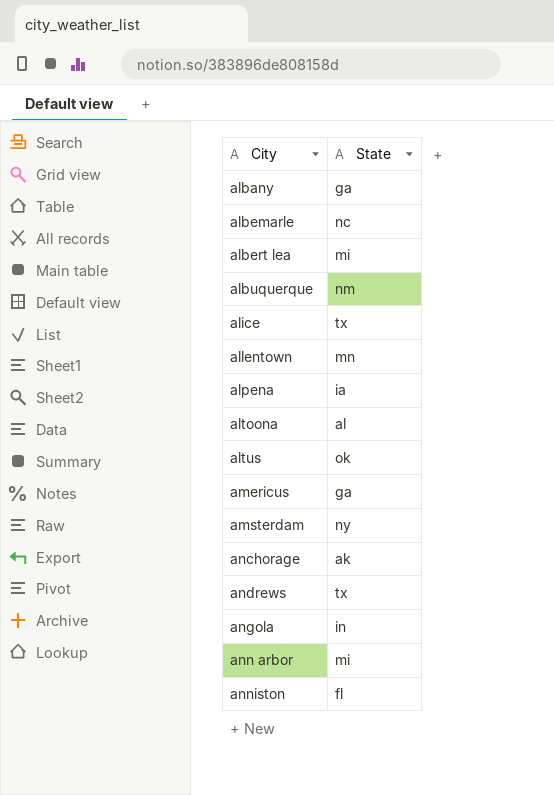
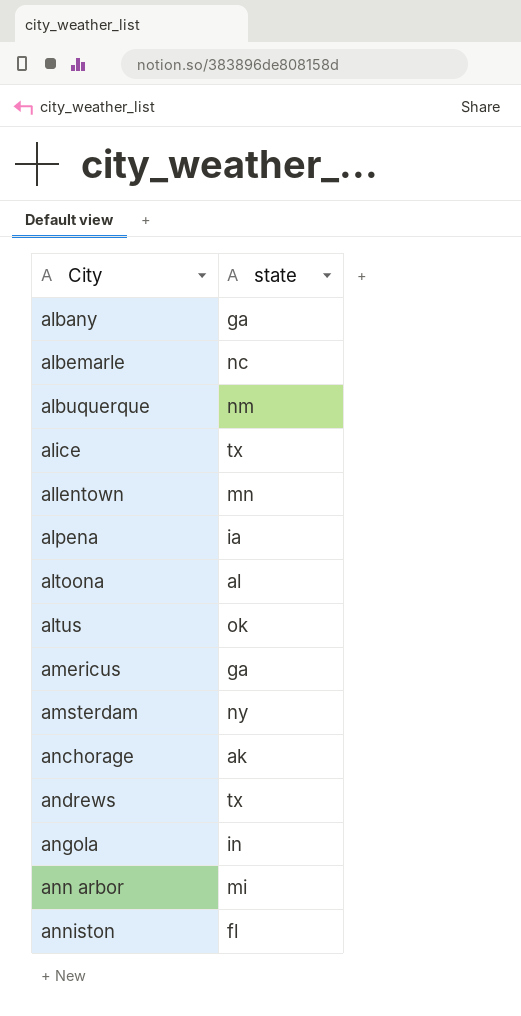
column name: State -> state
row albert lea: mi -> none

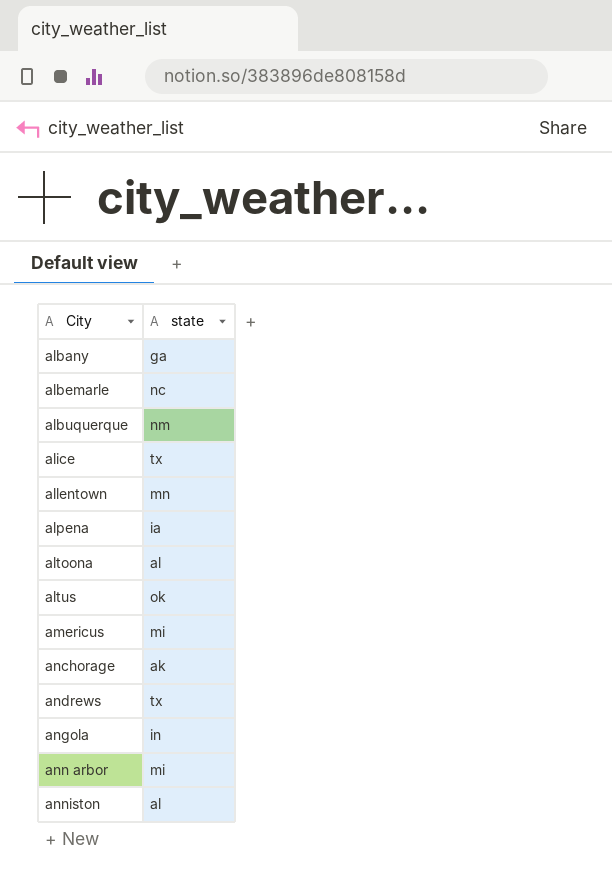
row amsterdam: ny -> none
americus | state: ga -> mi
anniston | state: fl -> al

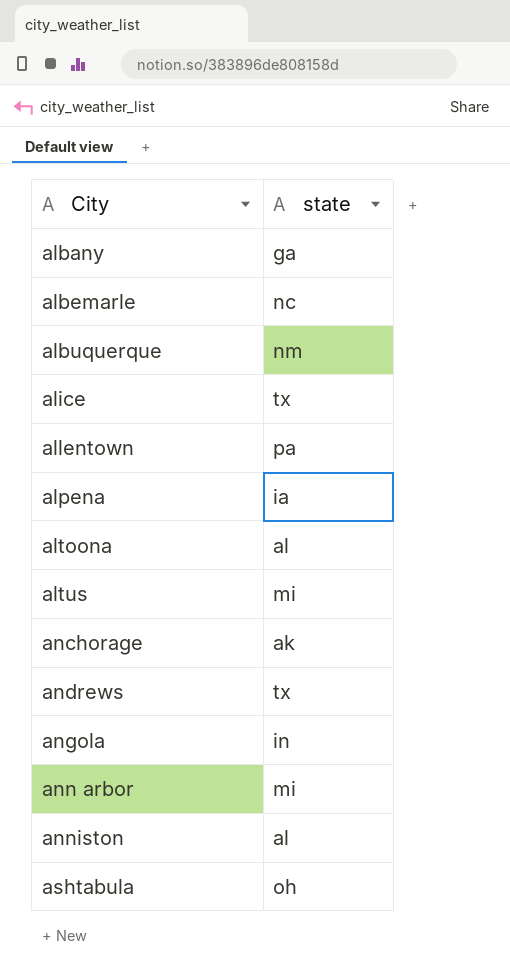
row americus: mi -> none
allentown | state: mn -> pa
altus | state: ok -> mi
row ashtabula: none -> oh

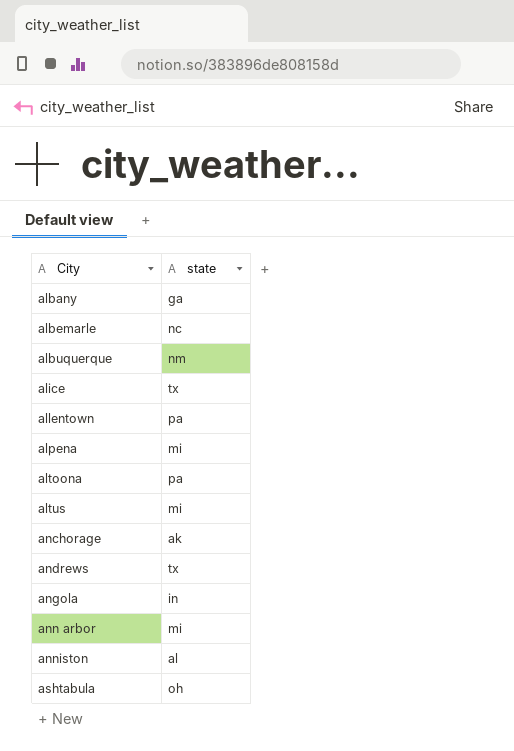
alpena | state: ia -> mi
altoona | state: al -> pa

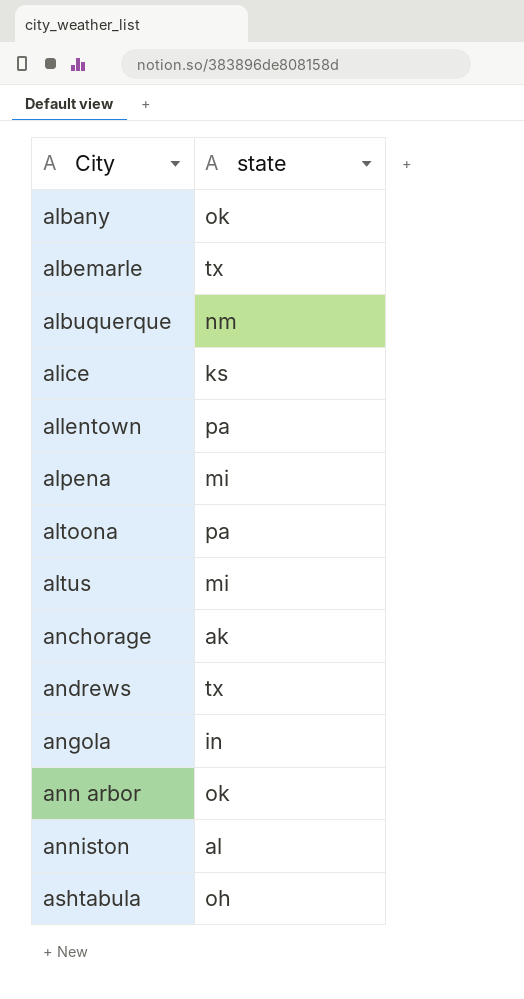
albany | state: ga -> ok
albemarle | state: nc -> tx
alice | state: tx -> ks
ann arbor | state: mi -> ok

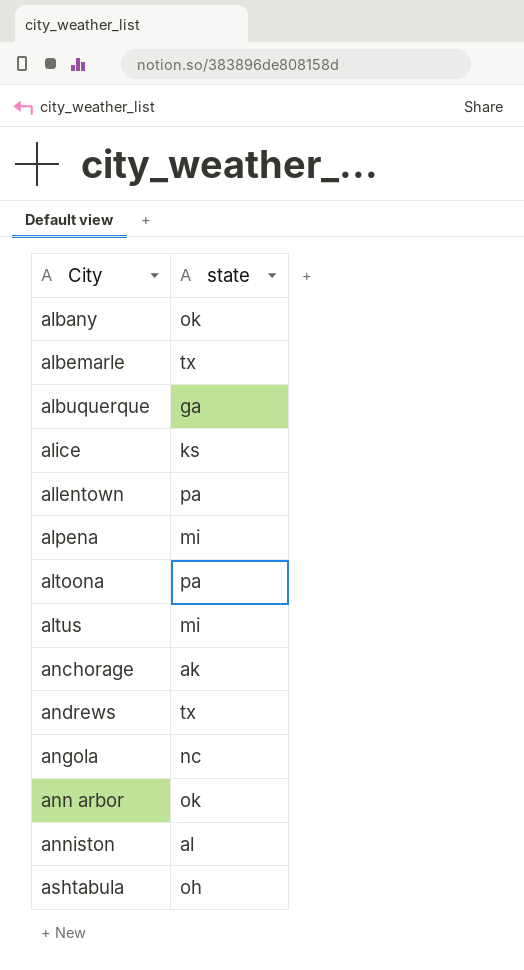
albuquerque | state: nm -> ga
angola | state: in -> nc

